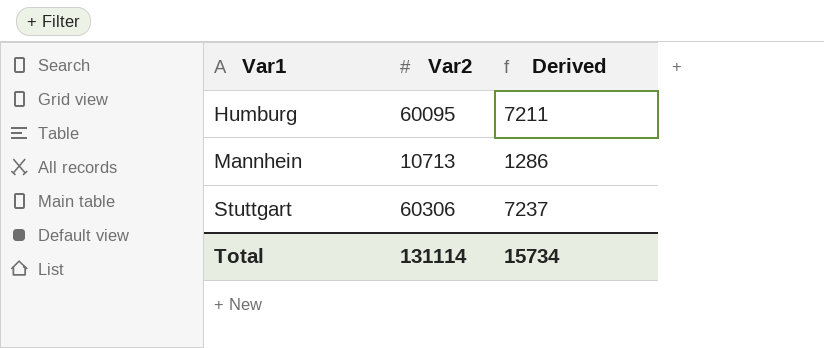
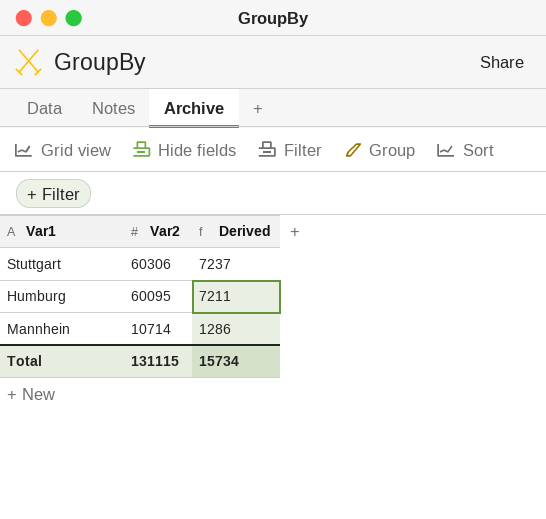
row order: Var1 ascending -> Var2 descending
Mannhein | Var2: 10713 -> 10714
Total | Var2: 131114 -> 131115

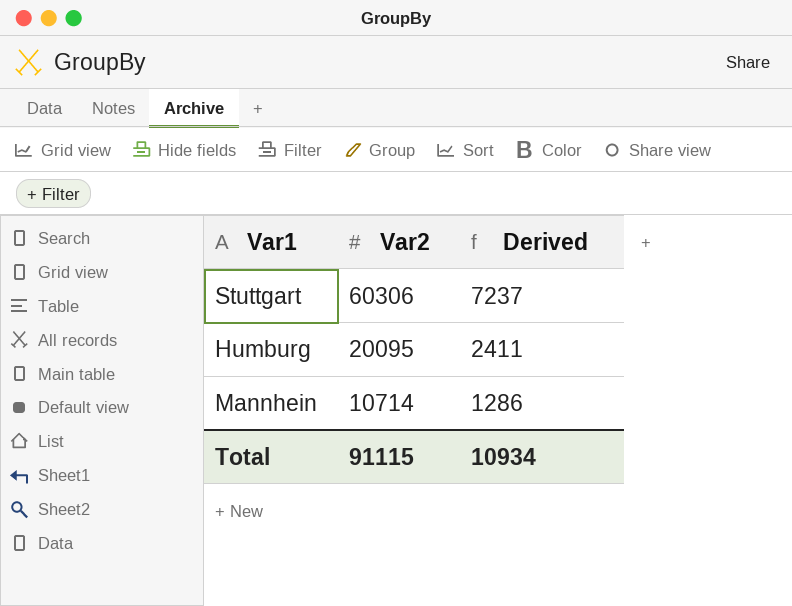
Humburg | Var2: 60095 -> 20095
Humburg | Derived: 7211 -> 2411
Total | Var2: 131115 -> 91115
Total | Derived: 15734 -> 10934

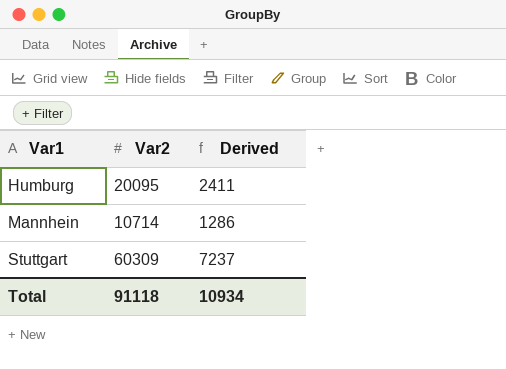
row order: Var2 descending -> Var1 ascending
Stuttgart | Var2: 60306 -> 60309
Total | Var2: 91115 -> 91118

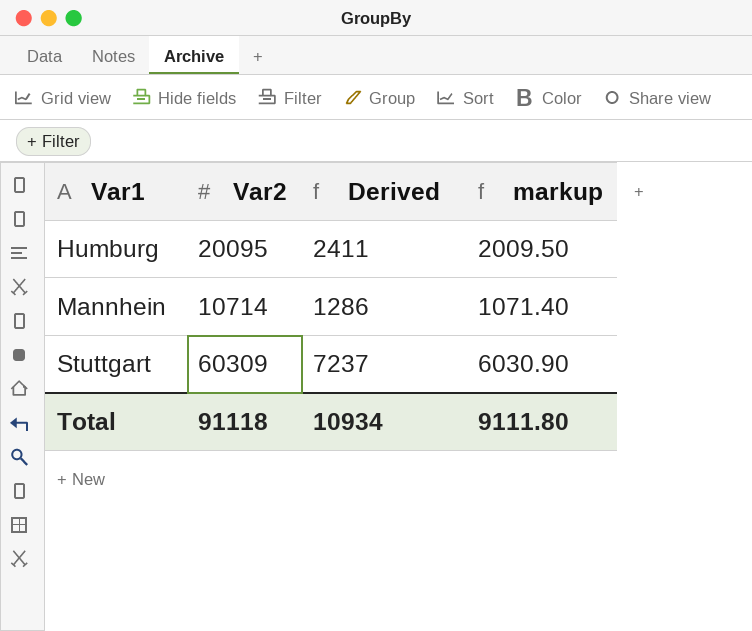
column markup | formula: none -> [Var2] * 0.1

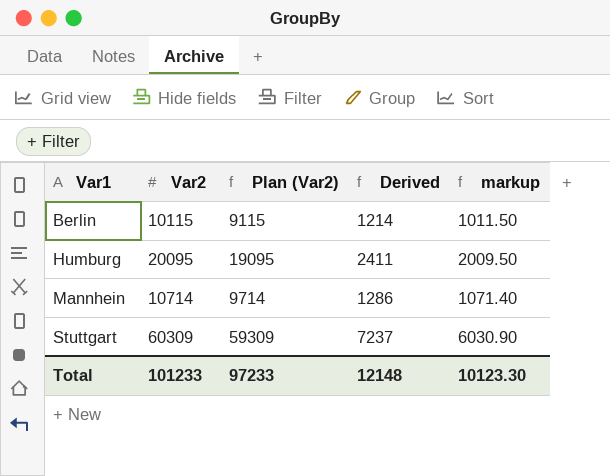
column Plan (Var2) | formula: none -> [Var2] - 1000
row Berlin: none -> 10115 | 9115 | 1214 | 1011.50
Total | Var2: 91118 -> 101233
Total | Derived: 10934 -> 12148
Total | markup: 9111.80 -> 10123.30

